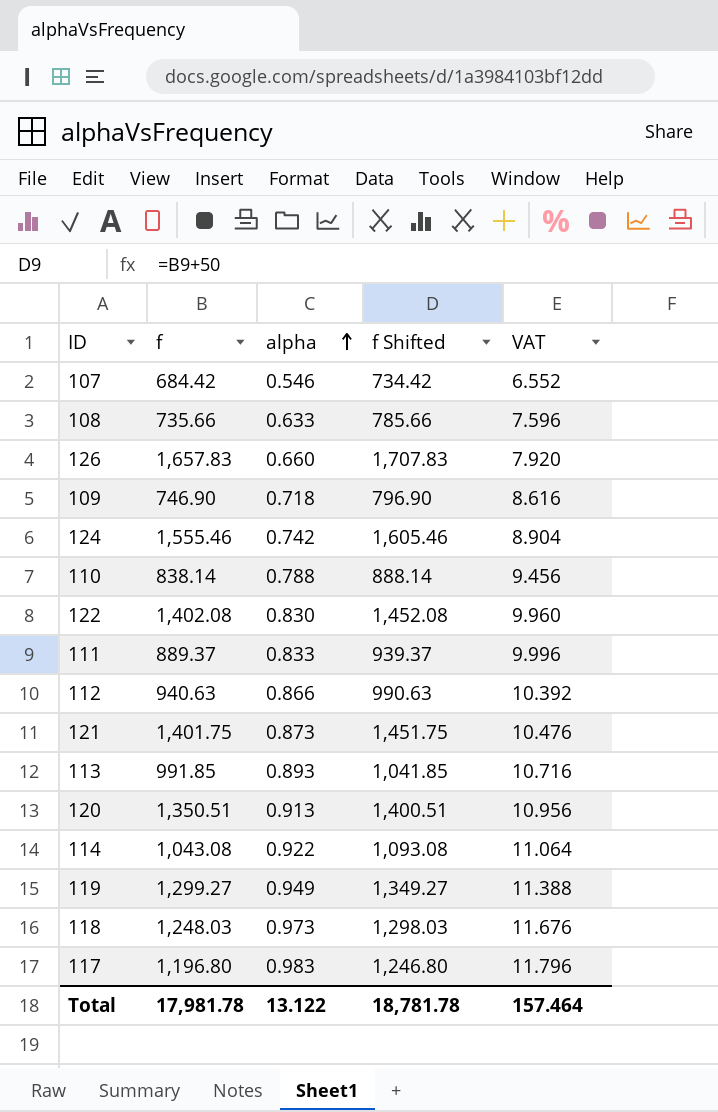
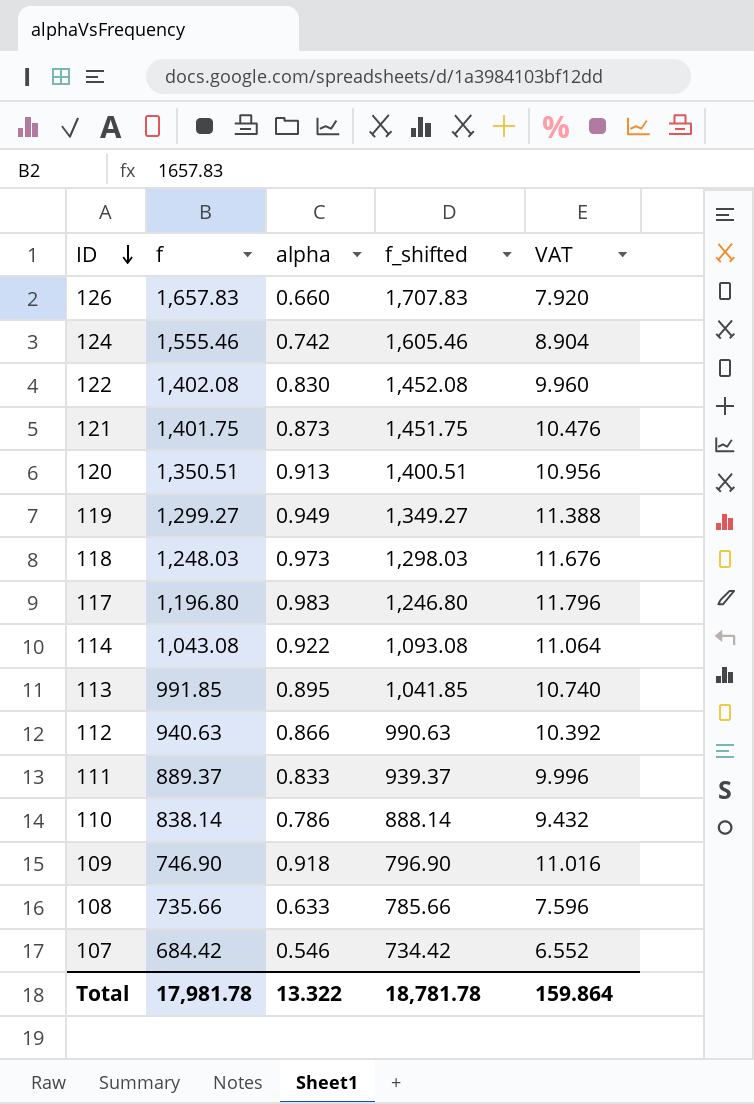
row order: alpha ascending -> ID descending
column name: f Shifted -> f_shifted
113 | alpha: 0.893 -> 0.895
113 | VAT: 10.716 -> 10.740
110 | alpha: 0.788 -> 0.786
110 | VAT: 9.456 -> 9.432
109 | alpha: 0.718 -> 0.918
109 | VAT: 8.616 -> 11.016
Total | alpha: 13.122 -> 13.322
Total | VAT: 157.464 -> 159.864

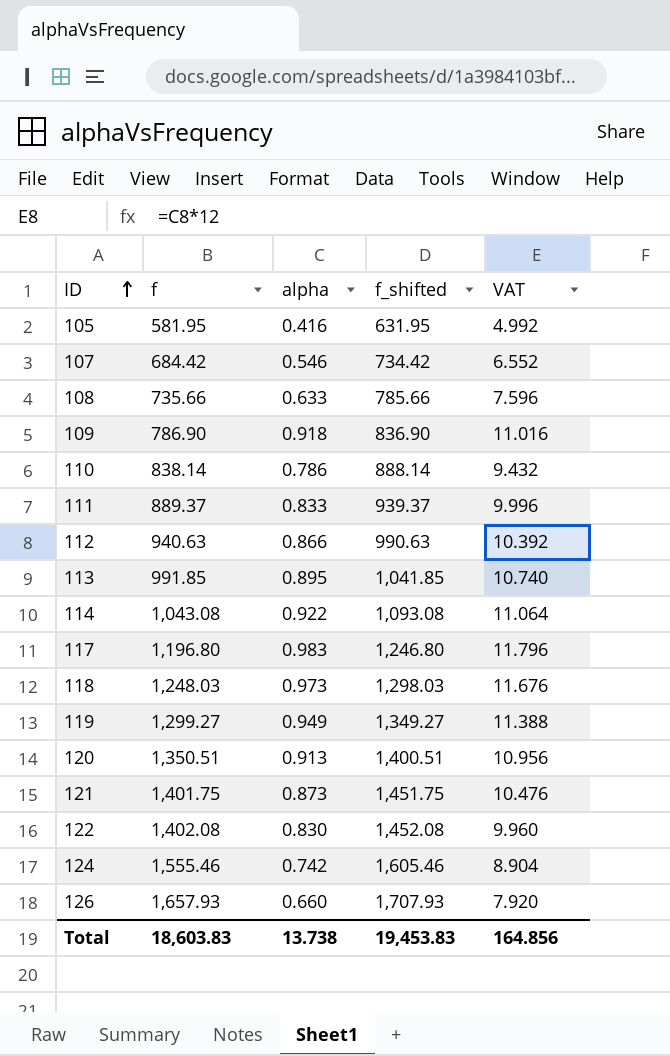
row order: ID descending -> ID ascending
row 105: none -> 581.95 | 0.416 | 631.95 | 4.992
109 | f: 746.90 -> 786.90
109 | f_shifted: 796.90 -> 836.90
126 | f: 1,657.83 -> 1,657.93
126 | f_shifted: 1,707.83 -> 1,707.93
Total | f: 17,981.78 -> 18,603.83
Total | alpha: 13.322 -> 13.738
Total | f_shifted: 18,781.78 -> 19,453.83
Total | VAT: 159.864 -> 164.856

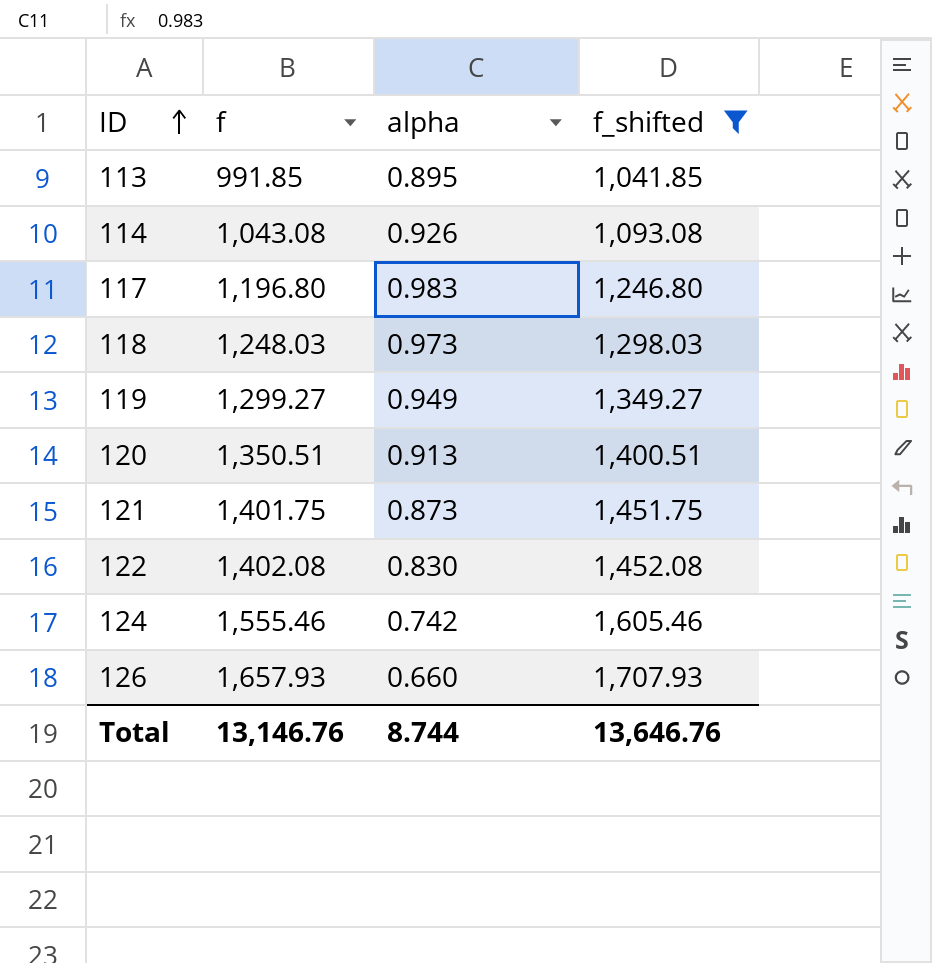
filter: none -> f_shifted >= 1,041.85
column VAT | formula: [alpha] * 12 -> none
114 | alpha: 0.922 -> 0.926
Total | f: 18,603.83 -> 13,146.76
Total | alpha: 13.738 -> 8.744
Total | f_shifted: 19,453.83 -> 13,646.76

